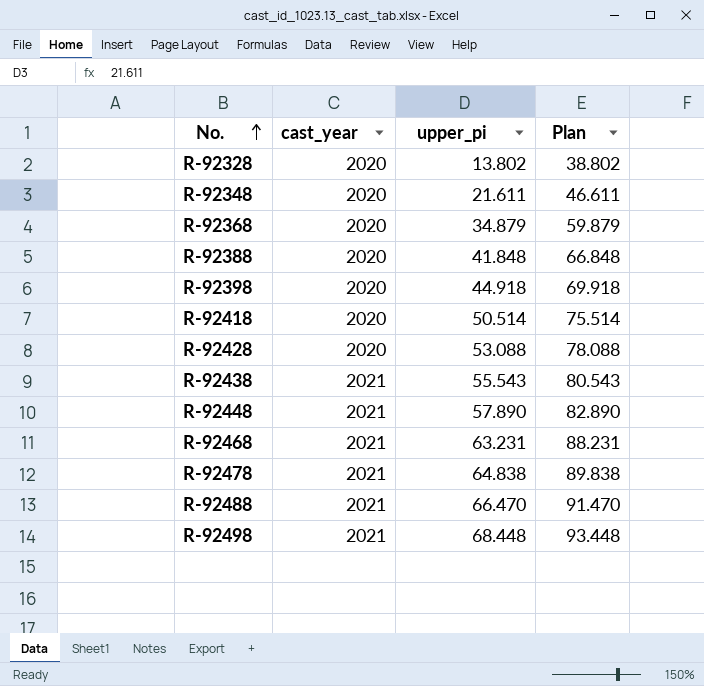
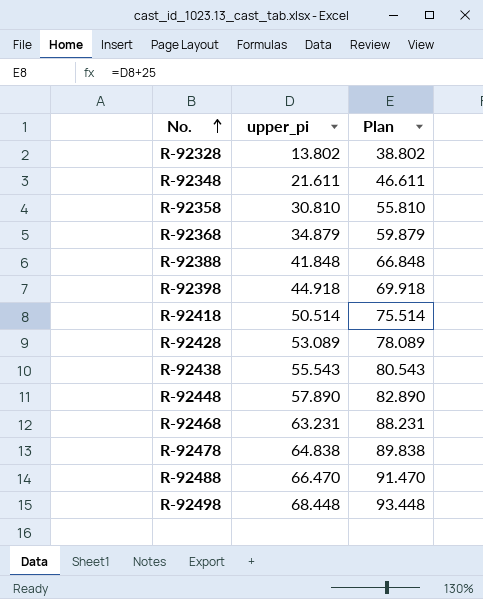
column cast_year | position: 2 -> none
row R-92358: none -> 30.810 | 55.810
R-92428 | upper_pi: 53.088 -> 53.089
R-92428 | Plan: 78.088 -> 78.089

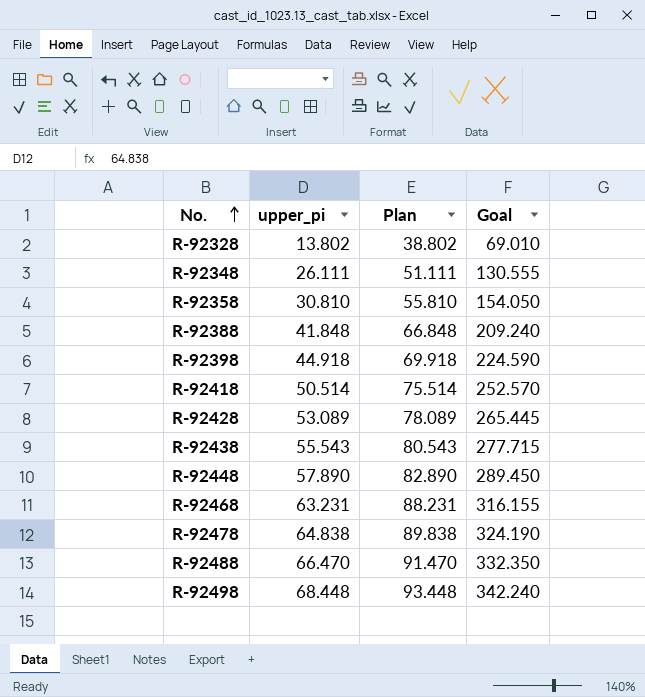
column Goal | formula: none -> [upper_pi] * 5
row R-92368: 34.879 | 59.879 -> none
R-92348 | upper_pi: 21.611 -> 26.111
R-92348 | Plan: 46.611 -> 51.111

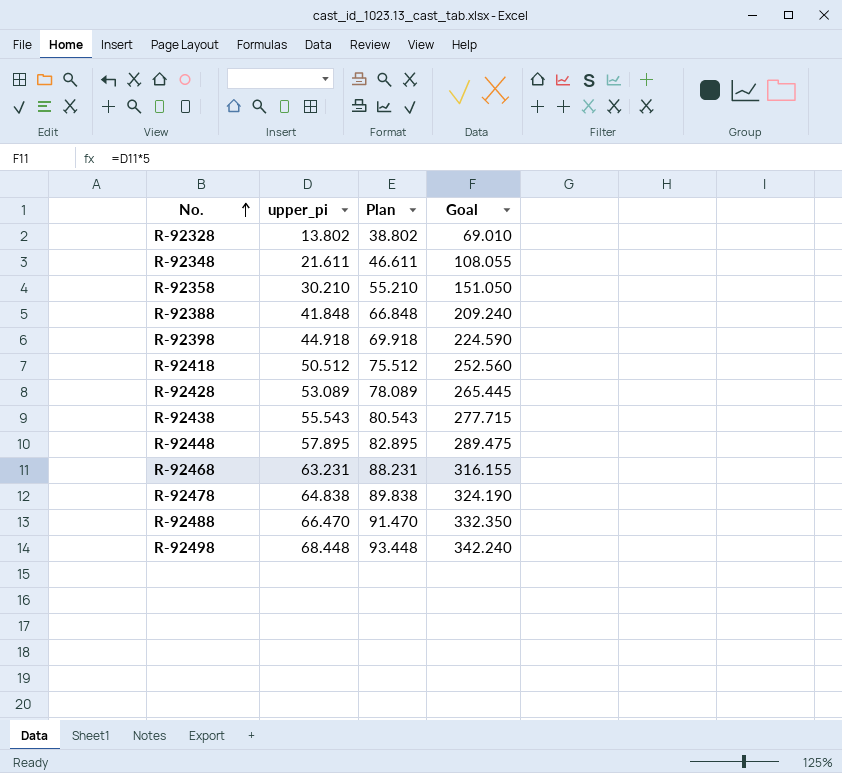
R-92348 | upper_pi: 26.111 -> 21.611
R-92348 | Plan: 51.111 -> 46.611
R-92348 | Goal: 130.555 -> 108.055
R-92358 | upper_pi: 30.810 -> 30.210
R-92358 | Plan: 55.810 -> 55.210
R-92358 | Goal: 154.050 -> 151.050
R-92418 | upper_pi: 50.514 -> 50.512
R-92418 | Plan: 75.514 -> 75.512
R-92418 | Goal: 252.570 -> 252.560
R-92448 | upper_pi: 57.890 -> 57.895
R-92448 | Plan: 82.890 -> 82.895
R-92448 | Goal: 289.450 -> 289.475

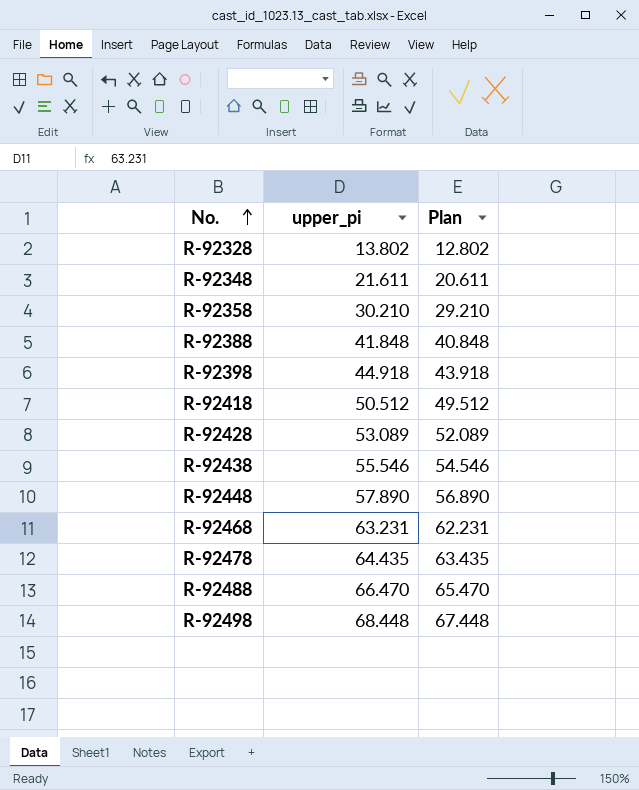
column Goal | formula: [upper_pi] * 5 -> none
column Plan | formula: [upper_pi] + 25 -> [upper_pi] - 1
R-92438 | upper_pi: 55.543 -> 55.546
R-92448 | upper_pi: 57.895 -> 57.890
R-92478 | upper_pi: 64.838 -> 64.435

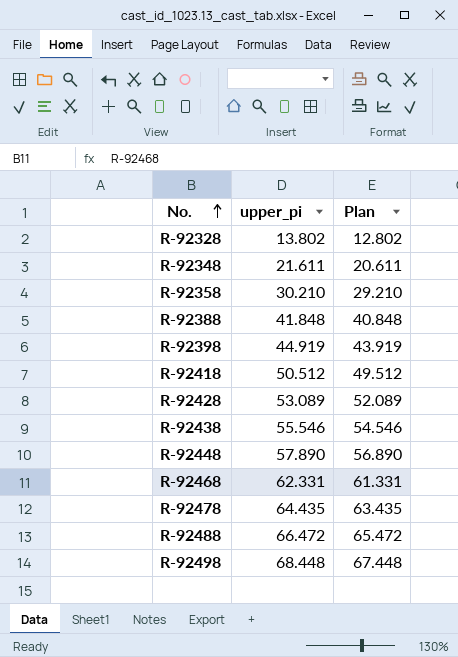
R-92398 | upper_pi: 44.918 -> 44.919
R-92398 | Plan: 43.918 -> 43.919
R-92468 | upper_pi: 63.231 -> 62.331
R-92468 | Plan: 62.231 -> 61.331
R-92488 | upper_pi: 66.470 -> 66.472
R-92488 | Plan: 65.470 -> 65.472

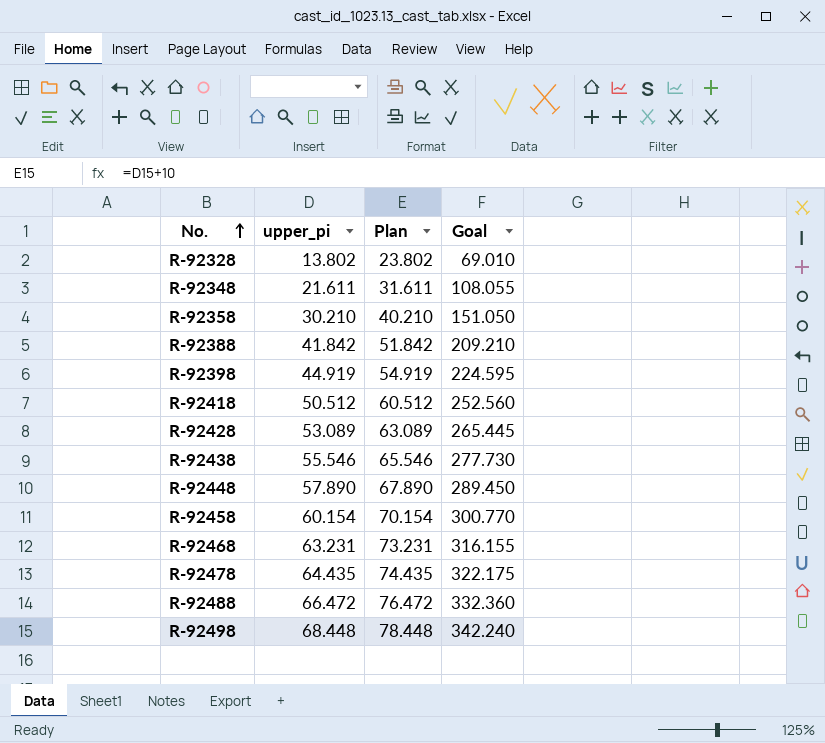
column Plan | formula: [upper_pi] - 1 -> [upper_pi] + 10
column Goal | formula: none -> [upper_pi] * 5
R-92388 | upper_pi: 41.848 -> 41.842
row R-92458: none -> 60.154 | 70.154 | 300.770
R-92468 | upper_pi: 62.331 -> 63.231

